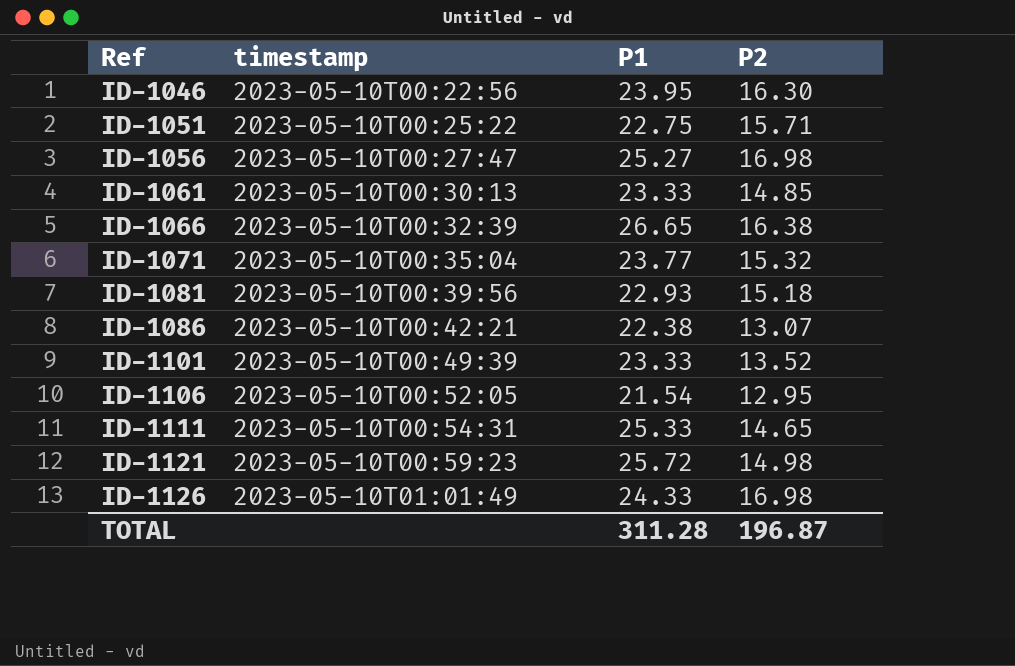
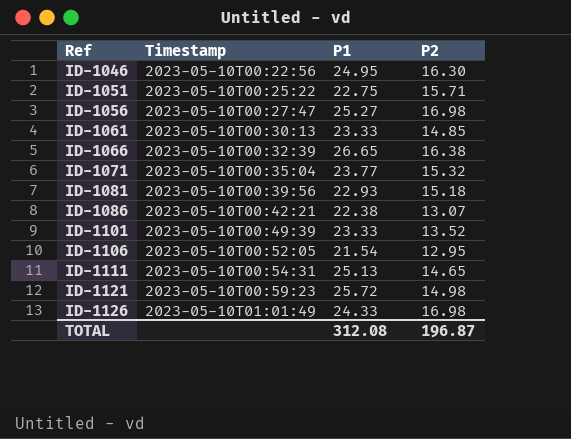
column name: timestamp -> Timestamp
ID-1046 | P1: 23.95 -> 24.95
ID-1111 | P1: 25.33 -> 25.13
TOTAL | P1: 311.28 -> 312.08

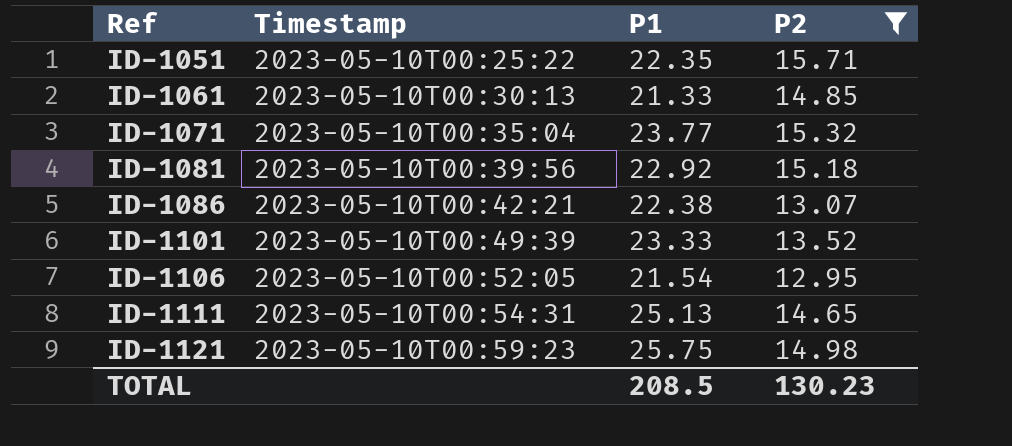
filter: none -> P2 <= 15.71
ID-1051 | P1: 22.75 -> 22.35
ID-1061 | P1: 23.33 -> 21.33
ID-1081 | P1: 22.93 -> 22.92
ID-1121 | P1: 25.72 -> 25.75
TOTAL | P1: 312.08 -> 208.5
TOTAL | P2: 196.87 -> 130.23

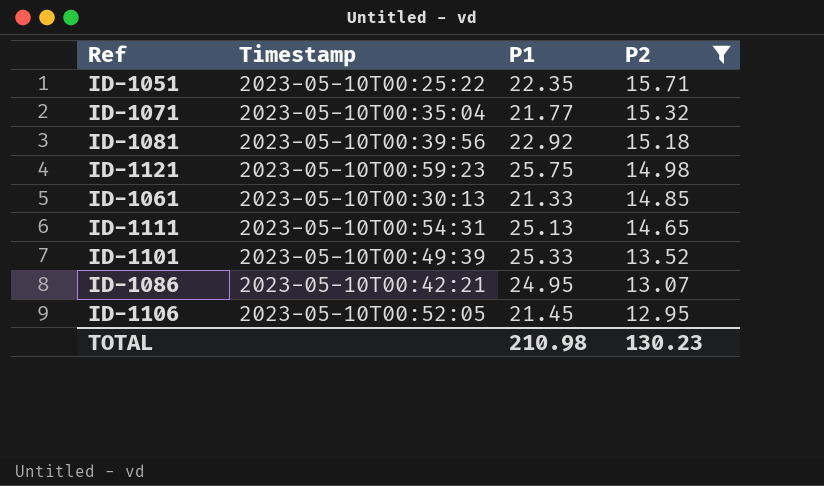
row order: Ref ascending -> P2 descending
ID-1071 | P1: 23.77 -> 21.77
ID-1101 | P1: 23.33 -> 25.33
ID-1086 | P1: 22.38 -> 24.95
ID-1106 | P1: 21.54 -> 21.45
TOTAL | P1: 208.5 -> 210.98

